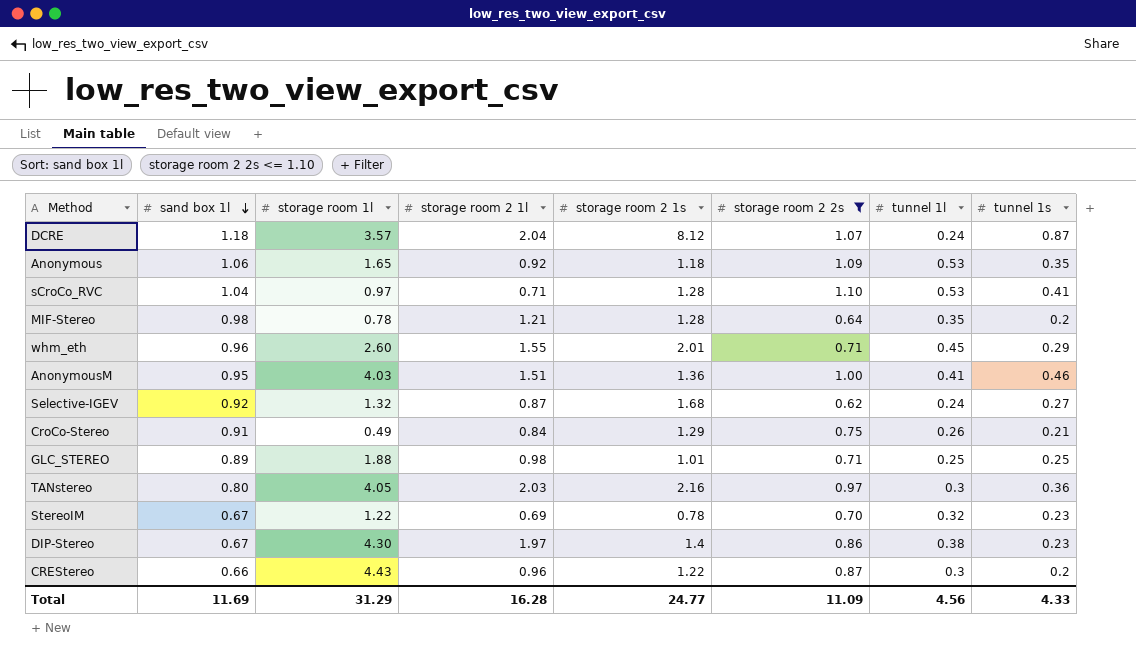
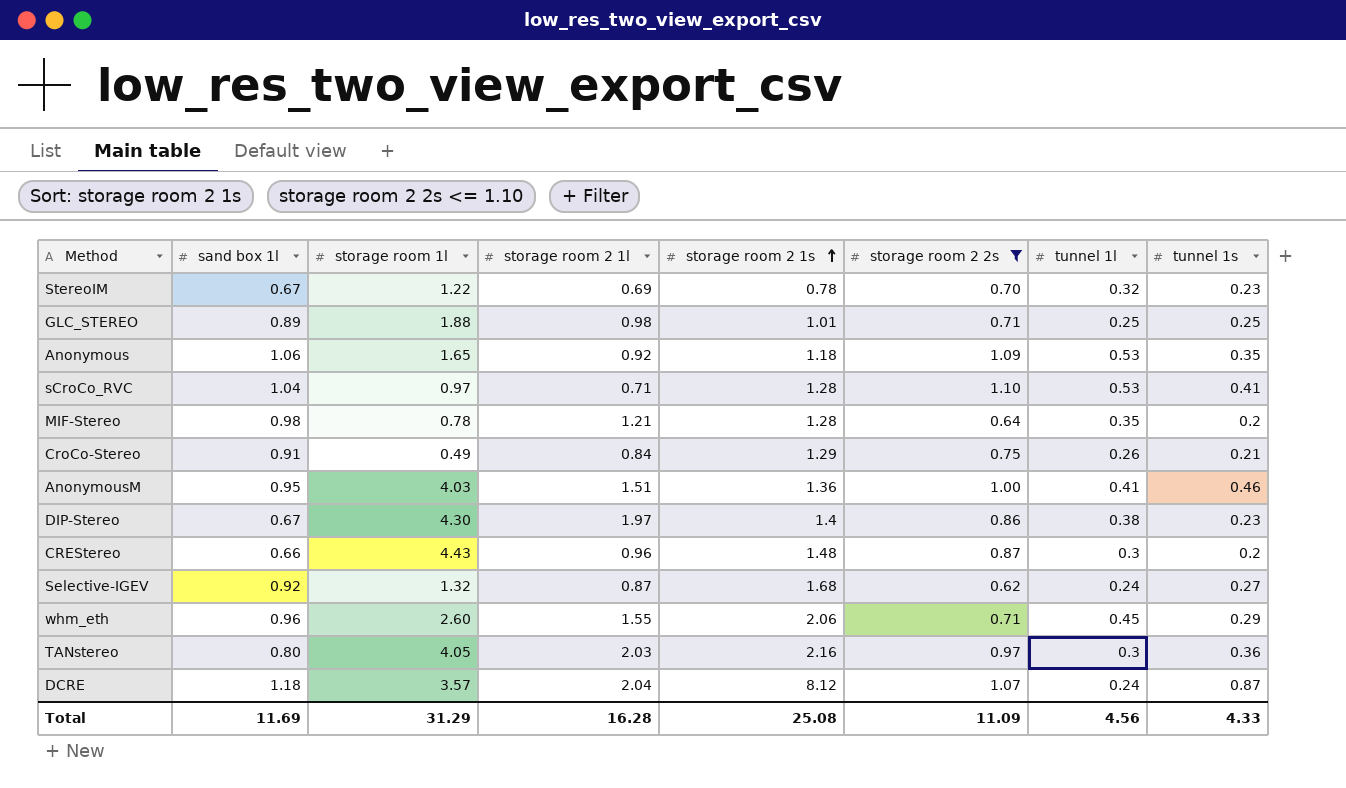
row order: sand box 1l descending -> storage room 2 1s ascending
CREStereo | storage room 2 1s: 1.22 -> 1.48
whm_eth | storage room 2 1s: 2.01 -> 2.06
Total | storage room 2 1s: 24.77 -> 25.08

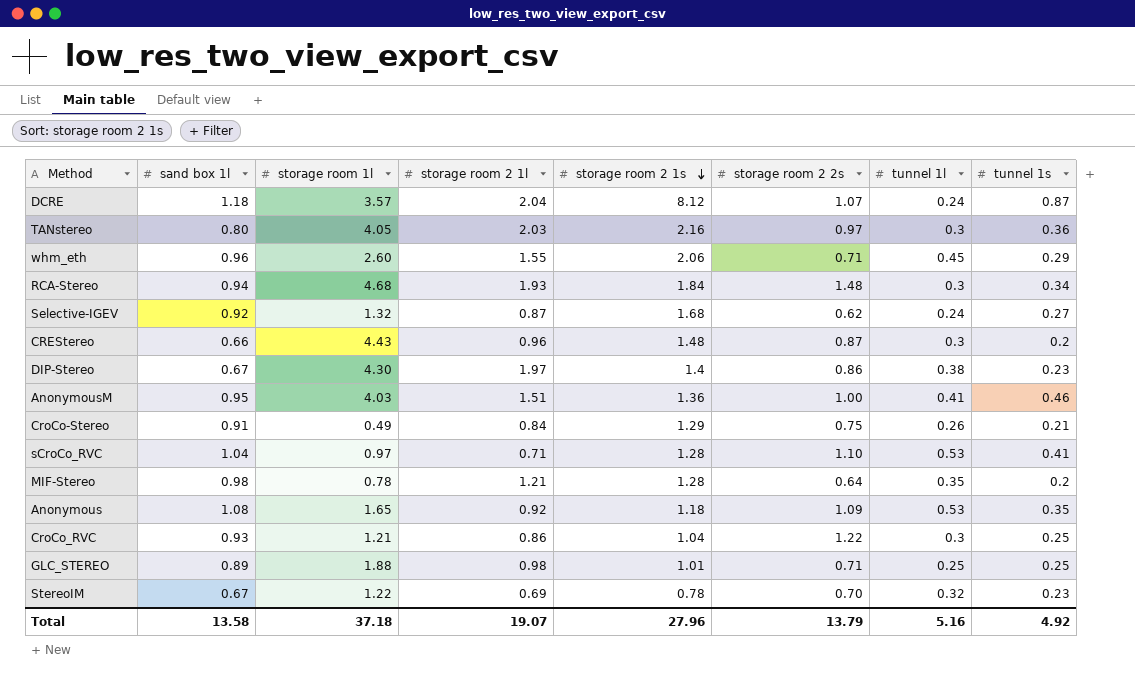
filter: storage room 2 2s <= 1.10 -> none
row order: storage room 2 1s ascending -> storage room 2 1s descending
Anonymous | sand box 1l: 1.06 -> 1.08
Total | sand box 1l: 11.69 -> 13.58
Total | storage room 1l: 31.29 -> 37.18
Total | storage room 2 1l: 16.28 -> 19.07
Total | storage room 2 1s: 25.08 -> 27.96
Total | storage room 2 2s: 11.09 -> 13.79
Total | tunnel 1l: 4.56 -> 5.16
Total | tunnel 1s: 4.33 -> 4.92

